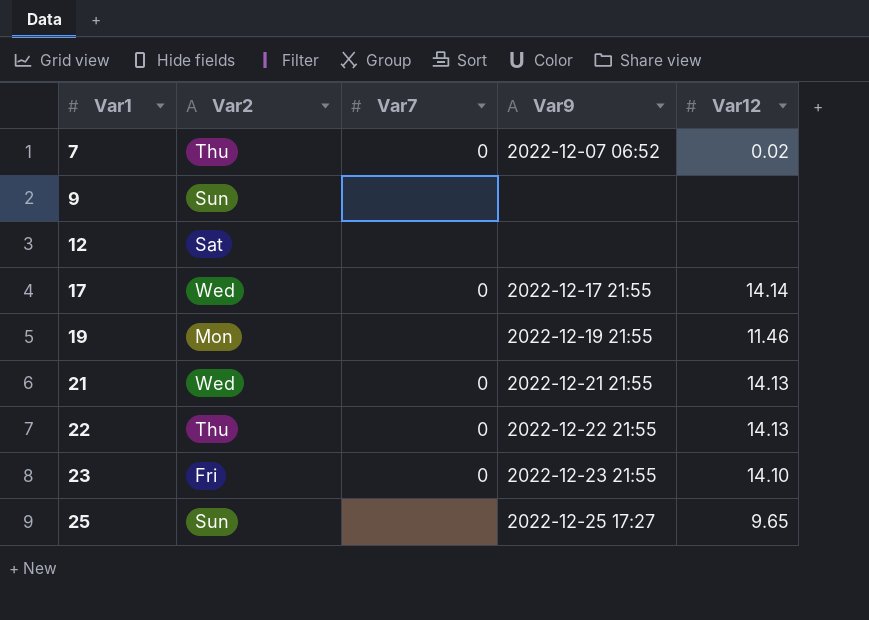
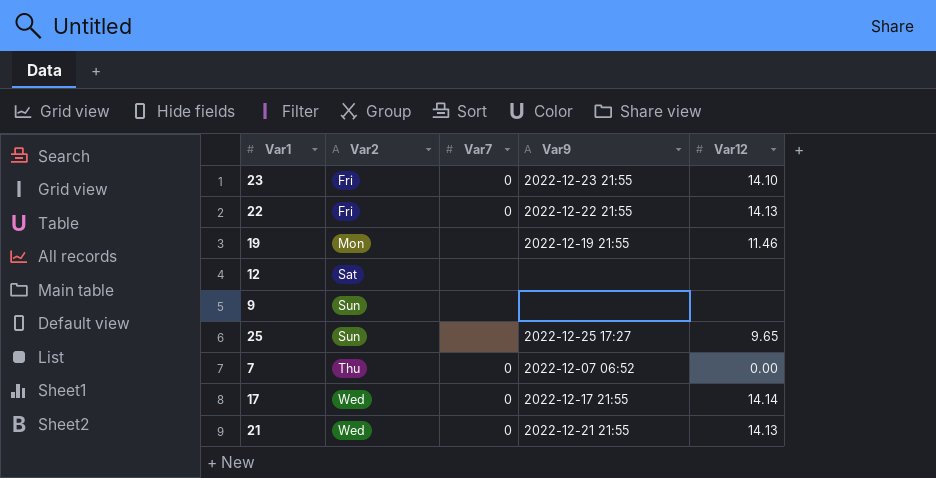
row order: Var1 ascending -> Var2 ascending
22 | Var2: Thu -> Fri
7 | Var12: 0.02 -> 0.00

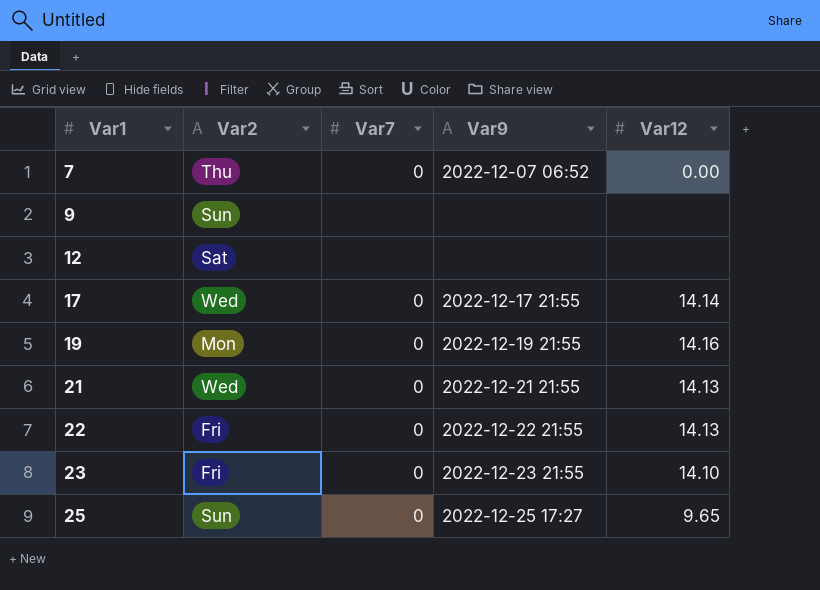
row order: Var2 ascending -> Var1 ascending
19 | Var7: none -> 0
19 | Var12: 11.46 -> 14.16
25 | Var7: none -> 0

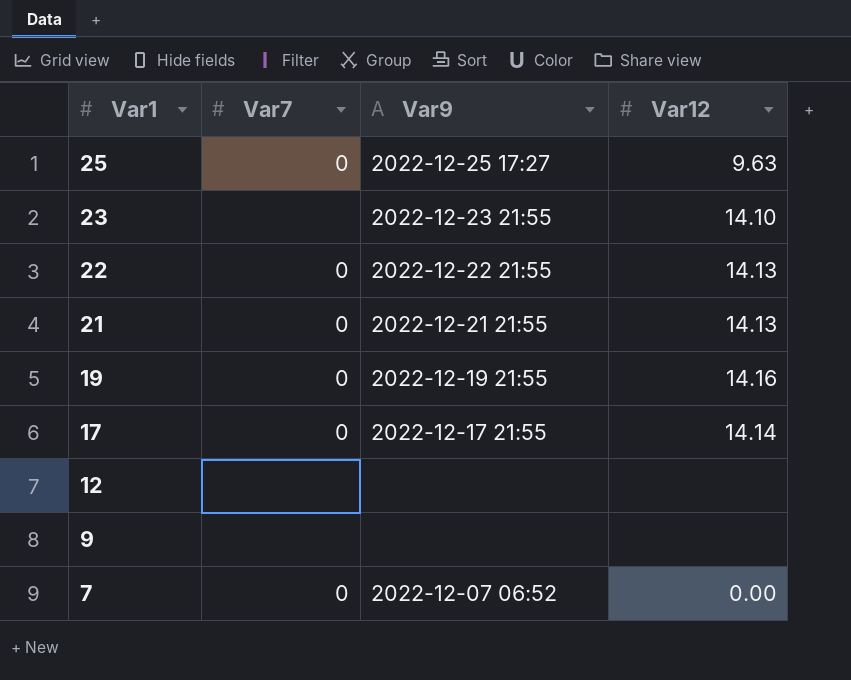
row order: Var1 ascending -> Var1 descending
column Var2 | position: 2 -> none
25 | Var12: 9.65 -> 9.63
23 | Var7: 0 -> none

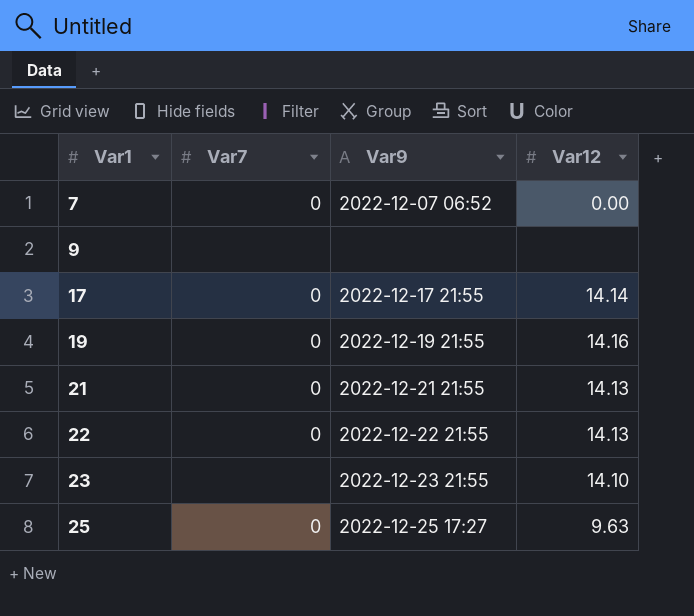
row order: Var1 descending -> Var1 ascending
row 12: none | none | none -> none

